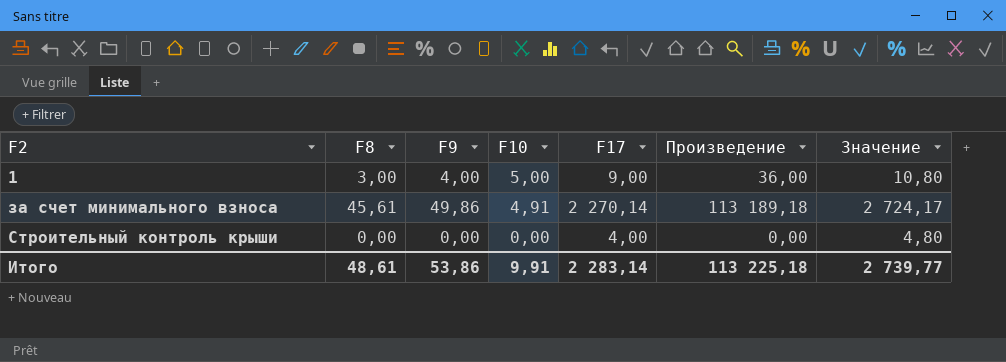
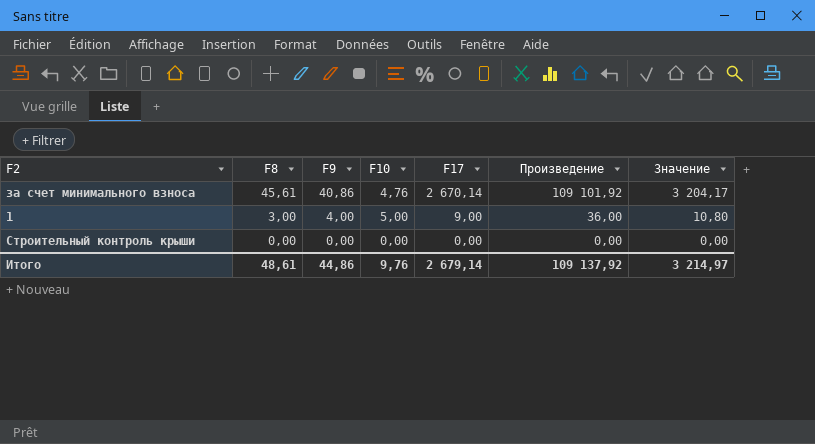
row order: F2 ascending -> F8 descending
за счет минимального взноса | F9: 49,86 -> 40,86
за счет минимального взноса | F10: 4,91 -> 4,76
за счет минимального взноса | F17: 2 270,14 -> 2 670,14
за счет минимального взноса | Произведение: 113 189,18 -> 109 101,92
за счет минимального взноса | Значение: 2 724,17 -> 3 204,17
Строительный контроль крыши | F17: 4,00 -> 0,00
Строительный контроль крыши | Значение: 4,80 -> 0,00
Итого | F9: 53,86 -> 44,86
Итого | F10: 9,91 -> 9,76
Итого | F17: 2 283,14 -> 2 679,14
Итого | Произведение: 113 225,18 -> 109 137,92
Итого | Значение: 2 739,77 -> 3 214,97

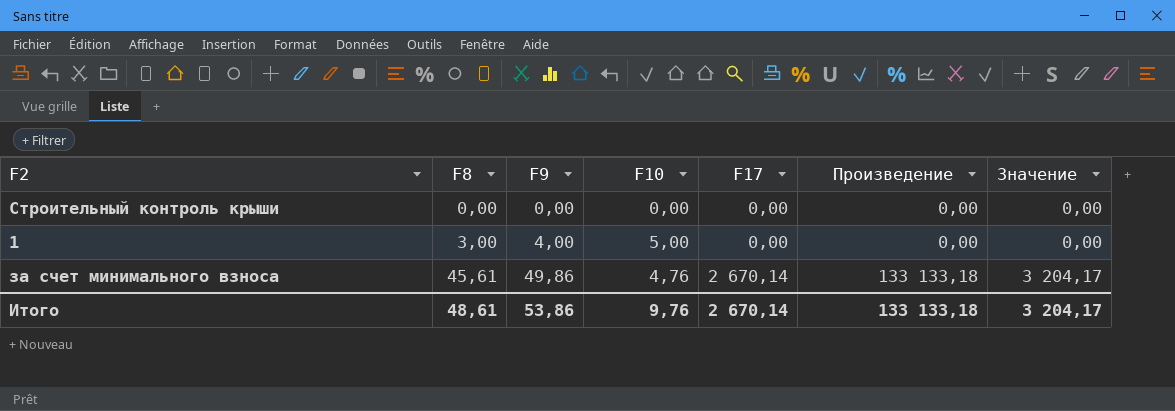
row order: F8 descending -> F8 ascending
1 | F17: 9,00 -> 0,00
1 | Произведение: 36,00 -> 0,00
1 | Значение: 10,80 -> 0,00
за счет минимального взноса | F9: 40,86 -> 49,86
за счет минимального взноса | Произведение: 109 101,92 -> 133 133,18
Итого | F9: 44,86 -> 53,86
Итого | F17: 2 679,14 -> 2 670,14
Итого | Произведение: 109 137,92 -> 133 133,18
Итого | Значение: 3 214,97 -> 3 204,17

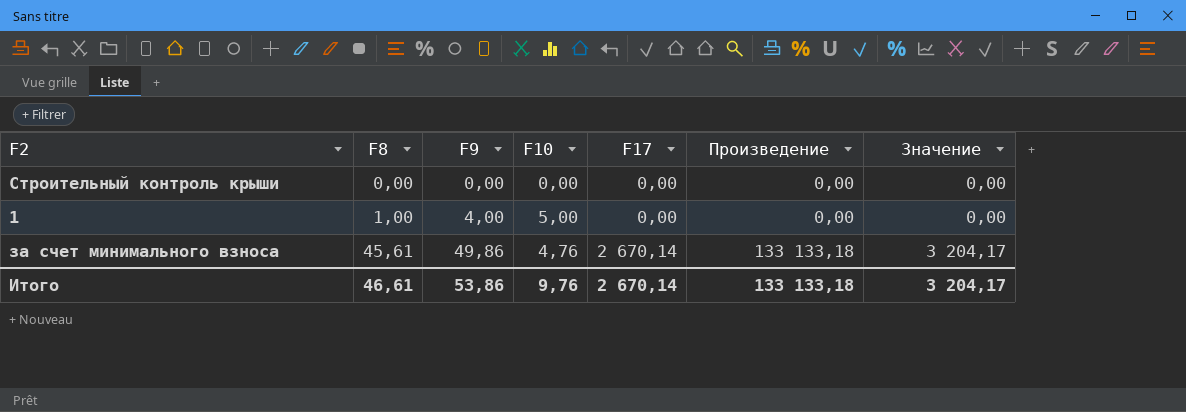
1 | F8: 3,00 -> 1,00
Итого | F8: 48,61 -> 46,61

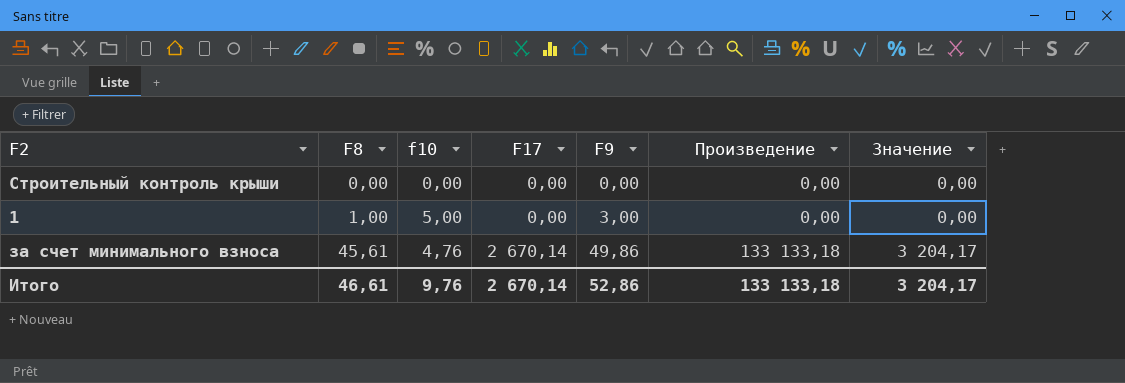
column name: F10 -> f10
column F9 | position: 3 -> 5
1 | F9: 4,00 -> 3,00
Итого | F9: 53,86 -> 52,86

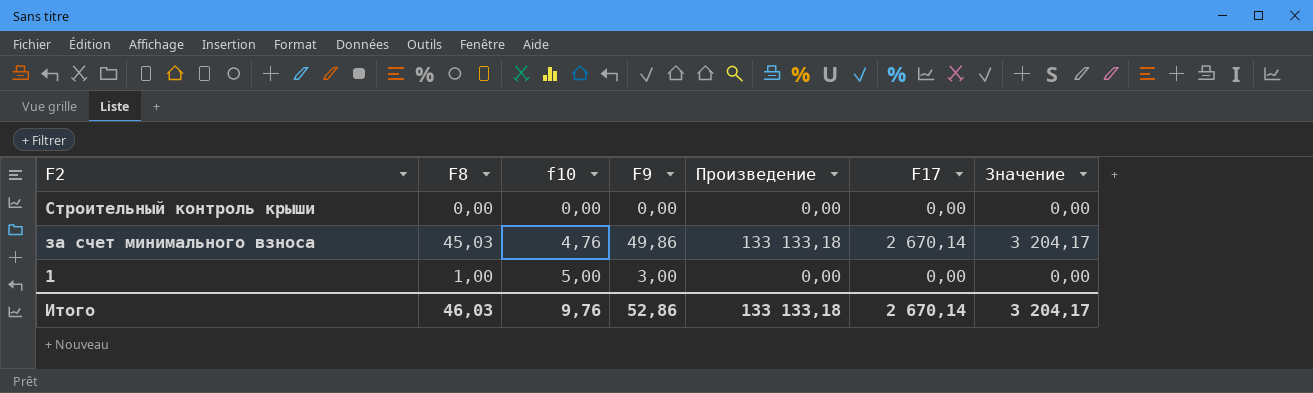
row order: F8 ascending -> F2 descending
column F17 | position: 4 -> 6
за счет минимального взноса | F8: 45,61 -> 45,03
Итого | F8: 46,61 -> 46,03

